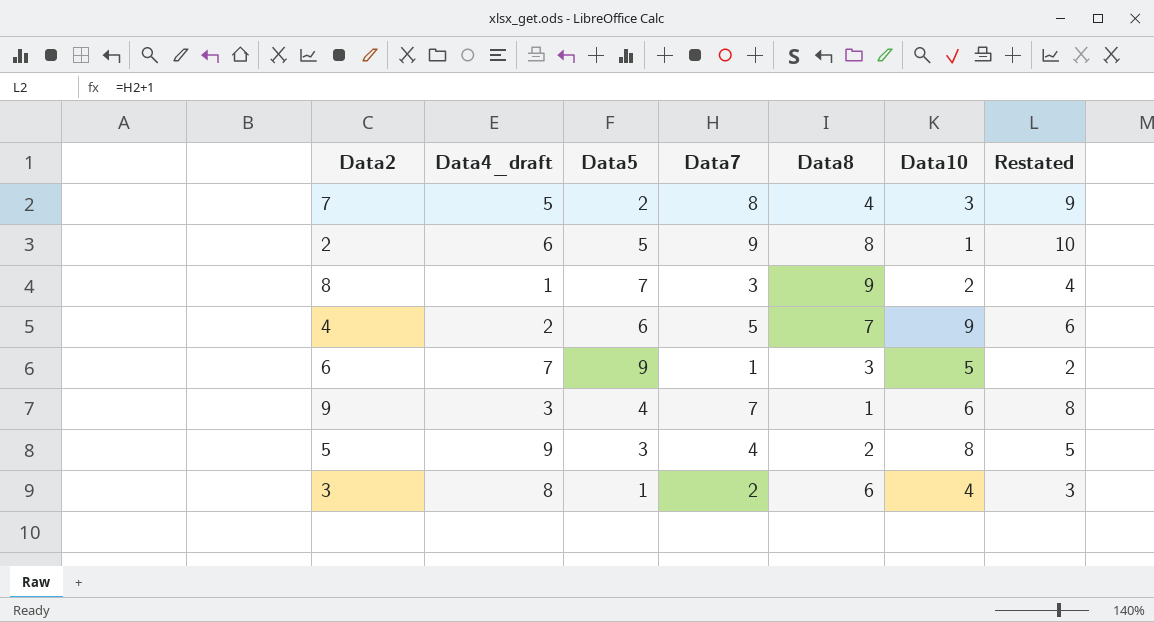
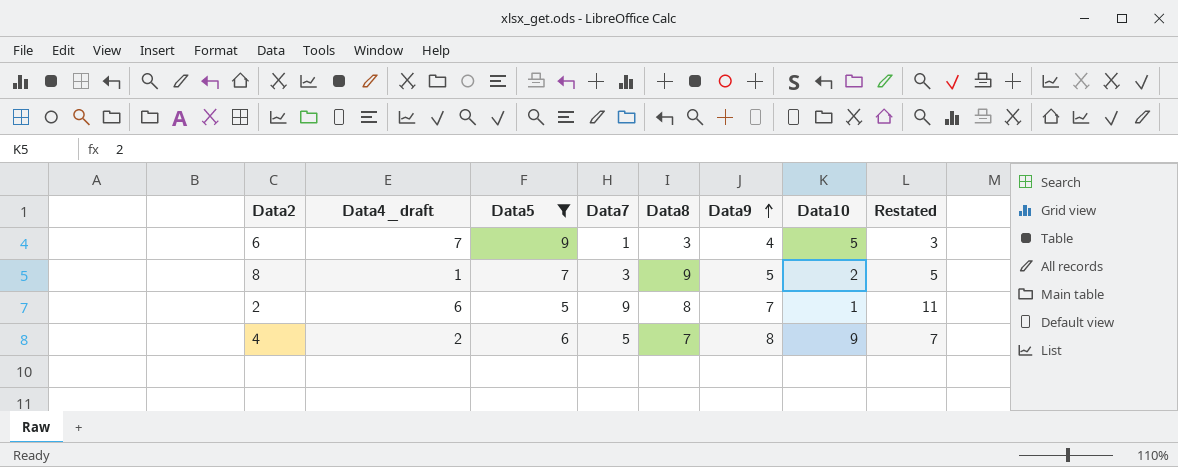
filter: none -> Data5 >= 5
row order: none -> Data9 ascending
column Data9 | position: none -> 6
column Restated | formula: [Data7] + 1 -> [Data7] + 2

